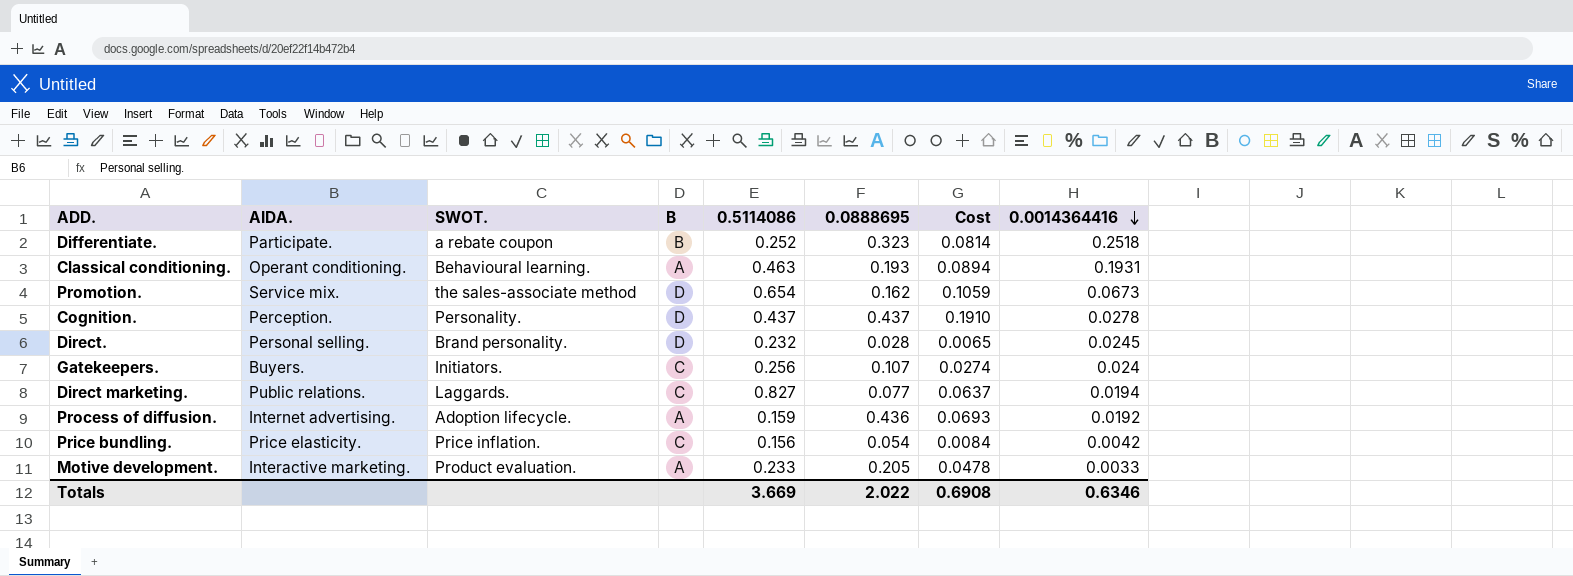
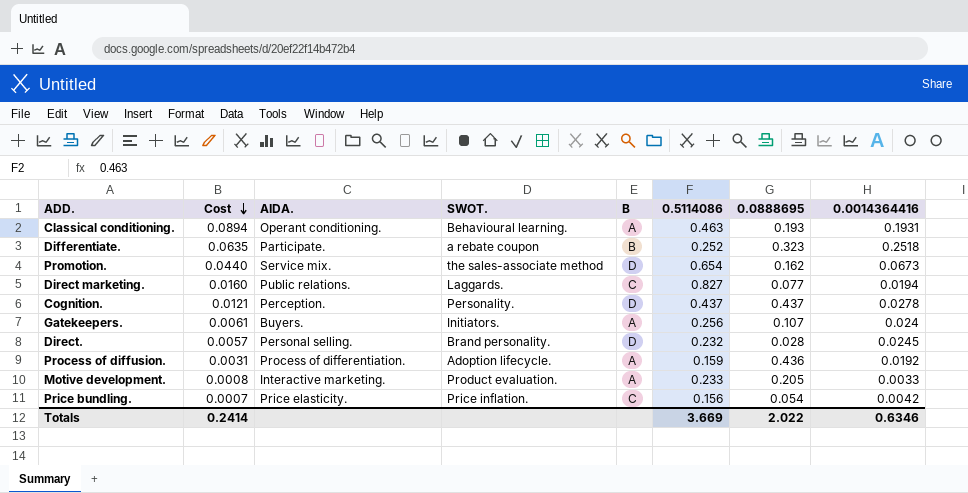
row order: 0.0014364416 descending -> Cost descending
column Cost | formula: [0.5114086] * [0.0888695] -> [0.5114086] * [0.0014364416]
column Cost | position: 7 -> 2
Gatekeepers. | B: C -> A
Process of diffusion. | AIDA.: Internet advertising. -> Process of differentiation.
Totals | Cost: 0.6908 -> 0.2414

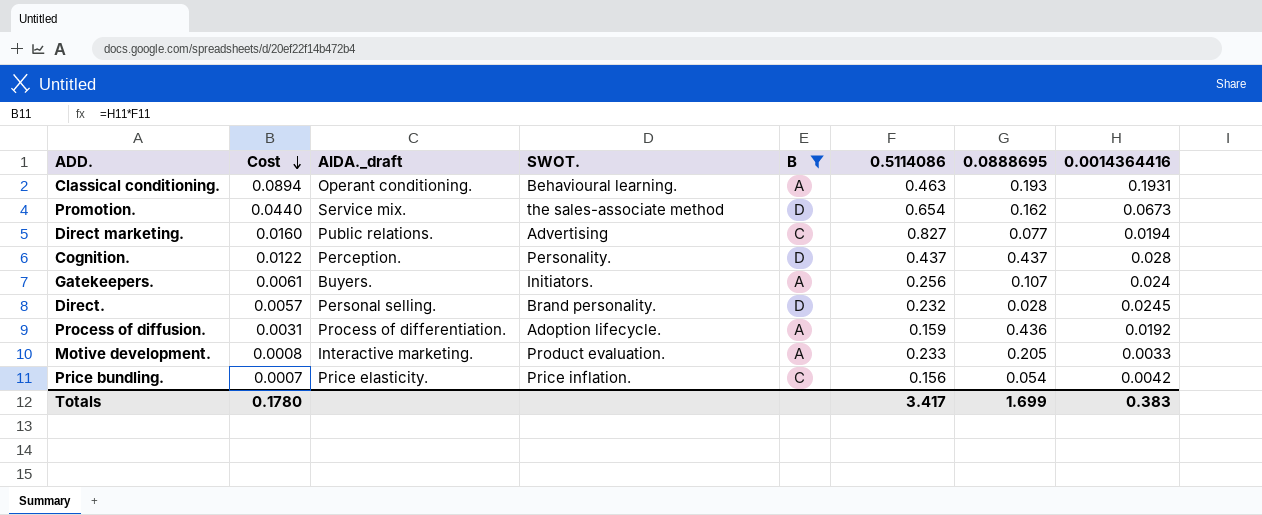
filter: none -> B != B
column name: AIDA. -> AIDA._draft
Direct marketing. | SWOT.: Laggards. -> Advertising
Cognition. | Cost: 0.0121 -> 0.0122
Cognition. | 0.0014364416: 0.0278 -> 0.028
Totals | Cost: 0.2414 -> 0.1780
Totals | 0.5114086: 3.669 -> 3.417
Totals | 0.0888695: 2.022 -> 1.699
Totals | 0.0014364416: 0.6346 -> 0.383

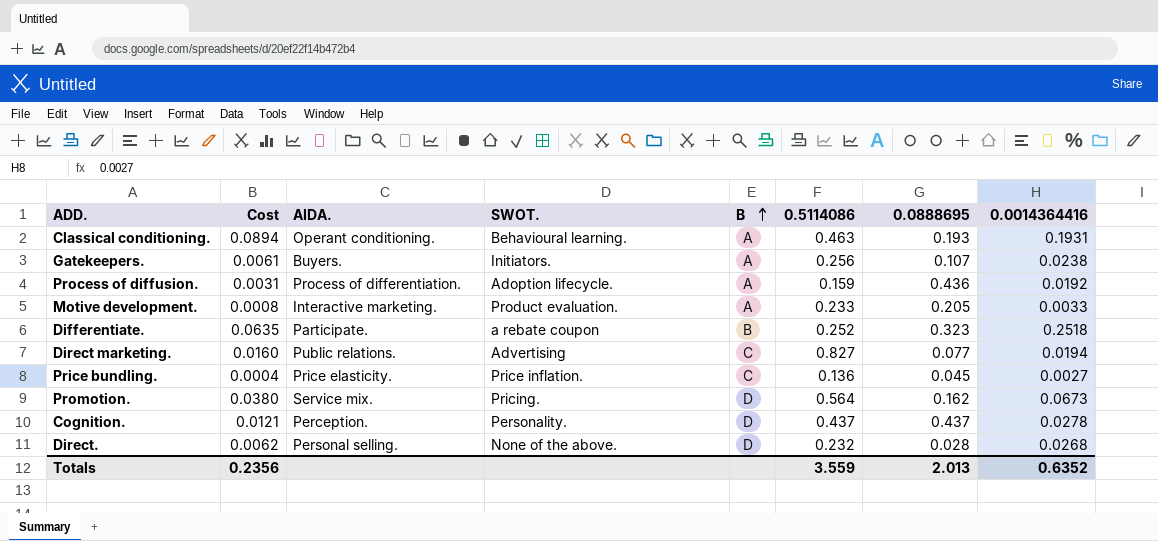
filter: B != B -> none
row order: Cost descending -> B ascending
column name: AIDA._draft -> AIDA.
Gatekeepers. | 0.0014364416: 0.024 -> 0.0238
Price bundling. | Cost: 0.0007 -> 0.0004
Price bundling. | 0.5114086: 0.156 -> 0.136
Price bundling. | 0.0888695: 0.054 -> 0.045
Price bundling. | 0.0014364416: 0.0042 -> 0.0027
Promotion. | Cost: 0.0440 -> 0.0380
Promotion. | SWOT.: the sales-associate method -> Pricing.
Promotion. | 0.5114086: 0.654 -> 0.564
Cognition. | Cost: 0.0122 -> 0.0121
Cognition. | 0.0014364416: 0.028 -> 0.0278
Direct. | Cost: 0.0057 -> 0.0062
Direct. | SWOT.: Brand personality. -> None of the above.
Direct. | 0.0014364416: 0.0245 -> 0.0268
Totals | Cost: 0.1780 -> 0.2356
Totals | 0.5114086: 3.417 -> 3.559
Totals | 0.0888695: 1.699 -> 2.013
Totals | 0.0014364416: 0.383 -> 0.6352

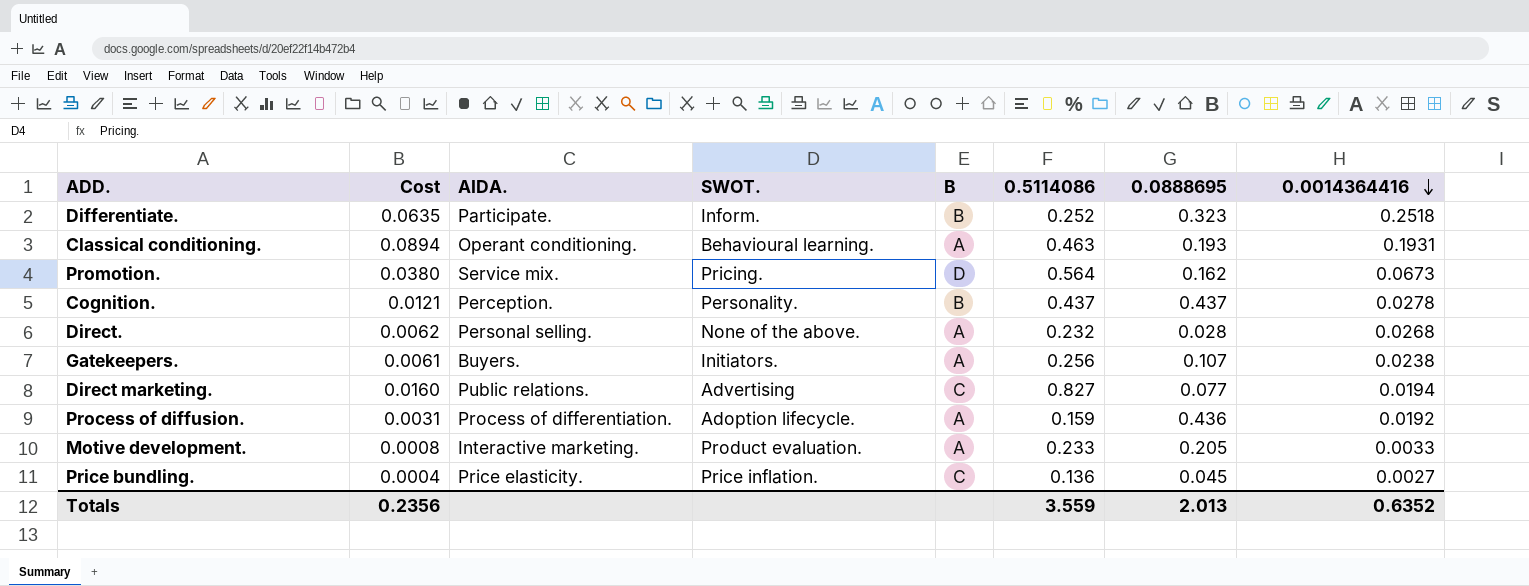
row order: B ascending -> 0.0014364416 descending
Differentiate. | SWOT.: a rebate coupon -> Inform.
Cognition. | B: D -> B
Direct. | B: D -> A

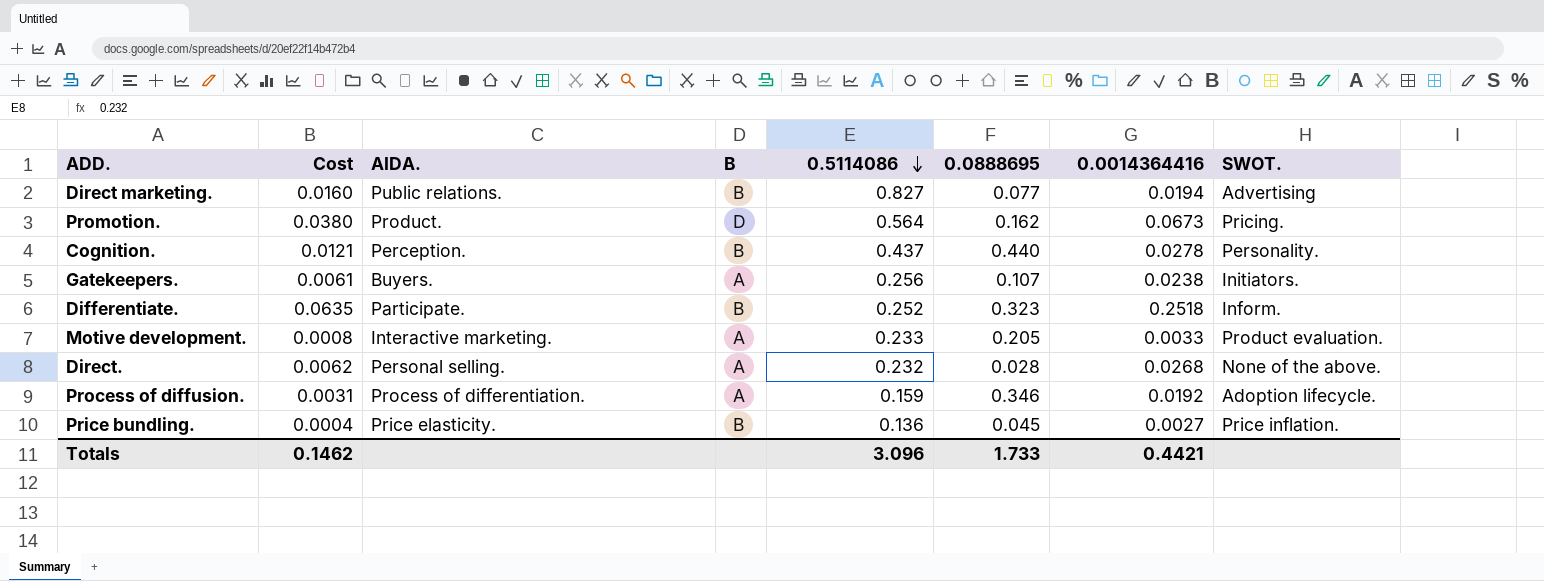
row order: 0.0014364416 descending -> 0.5114086 descending
column SWOT. | position: 4 -> 8
row Classical conditioning.: 0.0894 | Operant conditioning. | Behavioural learning. | A | 0.463 | 0.193 | 0.1931 -> none
Direct marketing. | B: C -> B
Promotion. | AIDA.: Service mix. -> Product.
Cognition. | 0.0888695: 0.437 -> 0.440
Process of diffusion. | 0.0888695: 0.436 -> 0.346
Price bundling. | B: C -> B
Totals | Cost: 0.2356 -> 0.1462
Totals | 0.5114086: 3.559 -> 3.096
Totals | 0.0888695: 2.013 -> 1.733
Totals | 0.0014364416: 0.6352 -> 0.4421

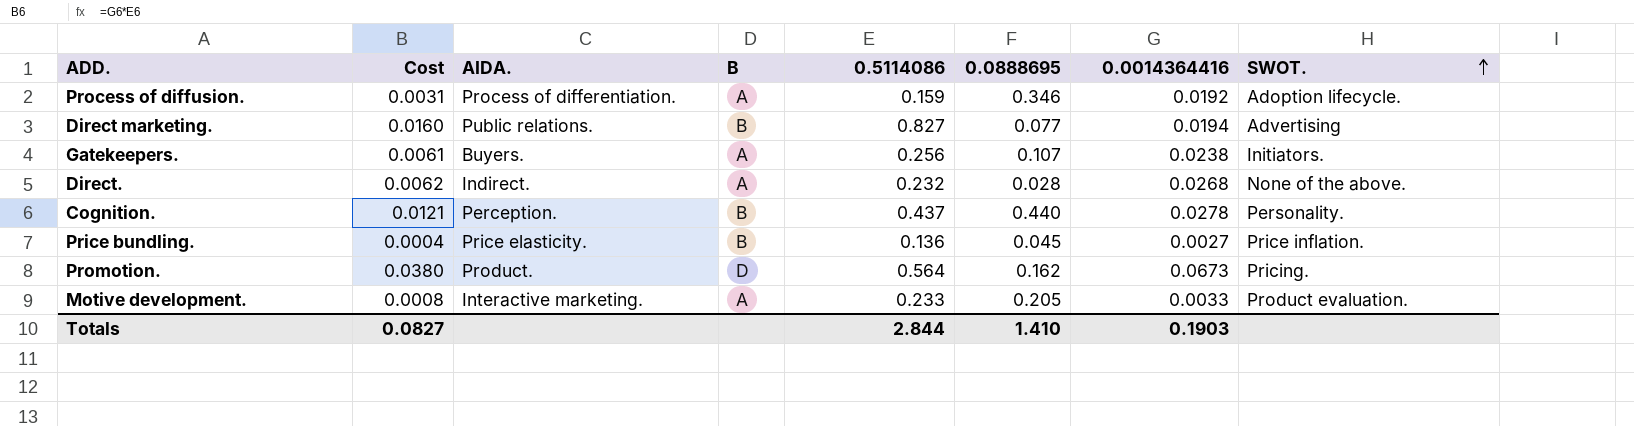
row order: 0.5114086 descending -> SWOT. ascending
row Differentiate.: 0.0635 | Participate. | B | 0.252 | 0.323 | 0.2518 | Inform. -> none
Direct. | AIDA.: Personal selling. -> Indirect.
Totals | Cost: 0.1462 -> 0.0827
Totals | 0.5114086: 3.096 -> 2.844
Totals | 0.0888695: 1.733 -> 1.410
Totals | 0.0014364416: 0.4421 -> 0.1903

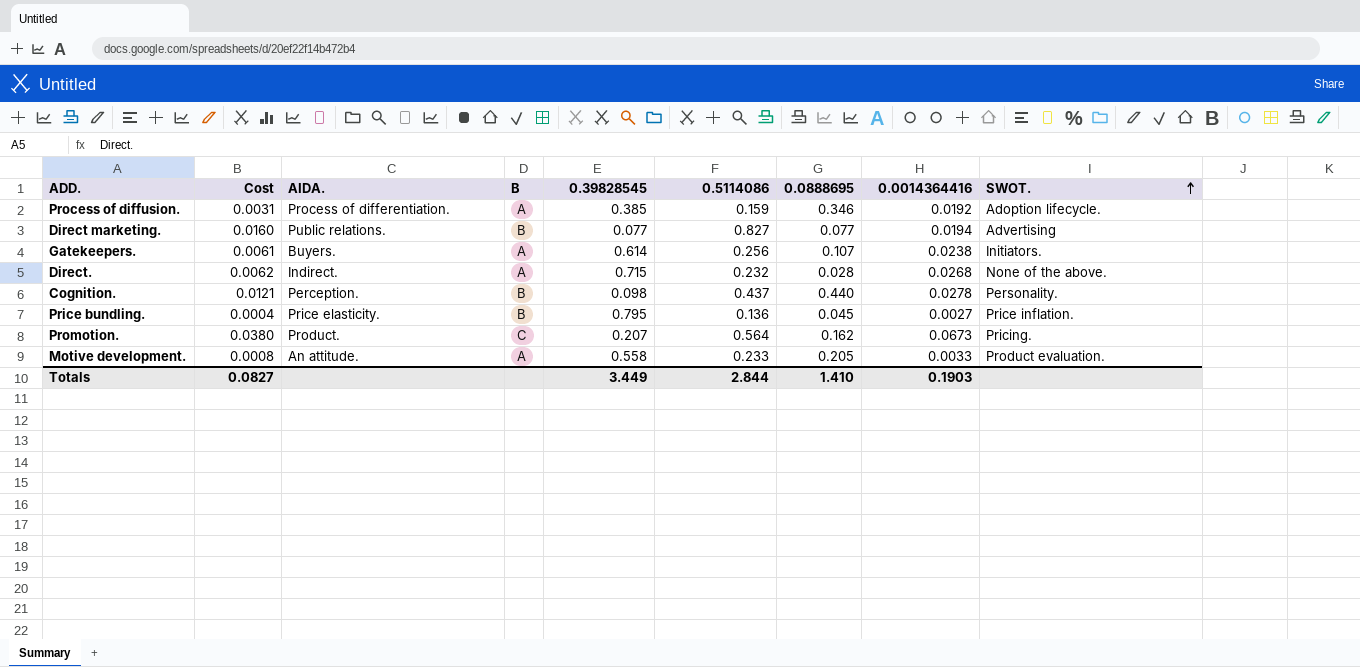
column 0.39828545 | position: none -> 5
Promotion. | B: D -> C
Motive development. | AIDA.: Interactive marketing. -> An attitude.

